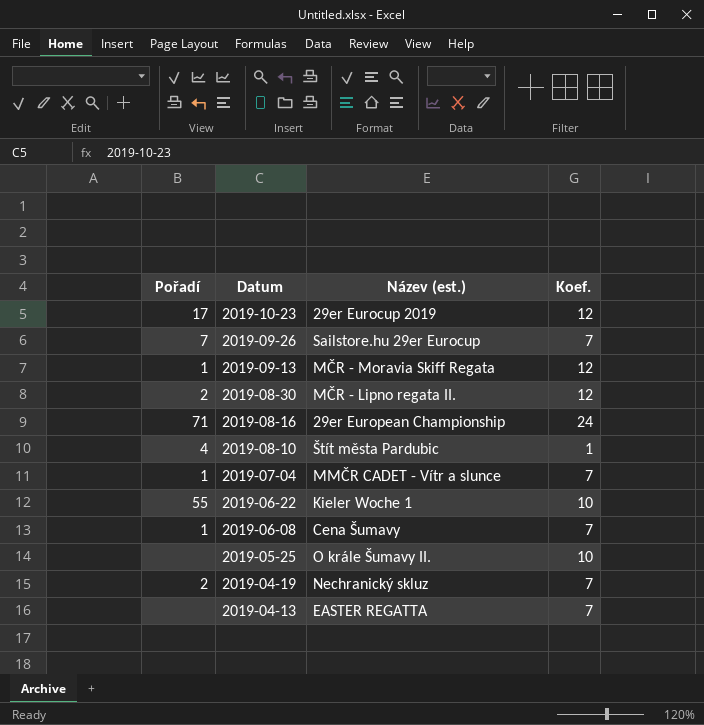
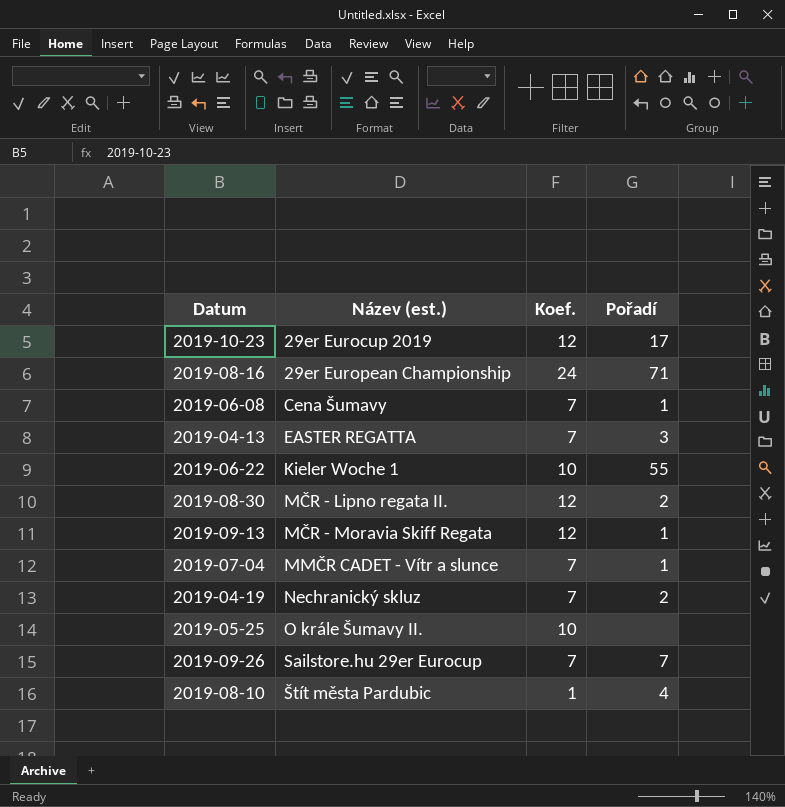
row order: Datum descending -> Název (est.) ascending
column Pořadí | position: 1 -> 4
2019-04-13 | Pořadí: none -> 3

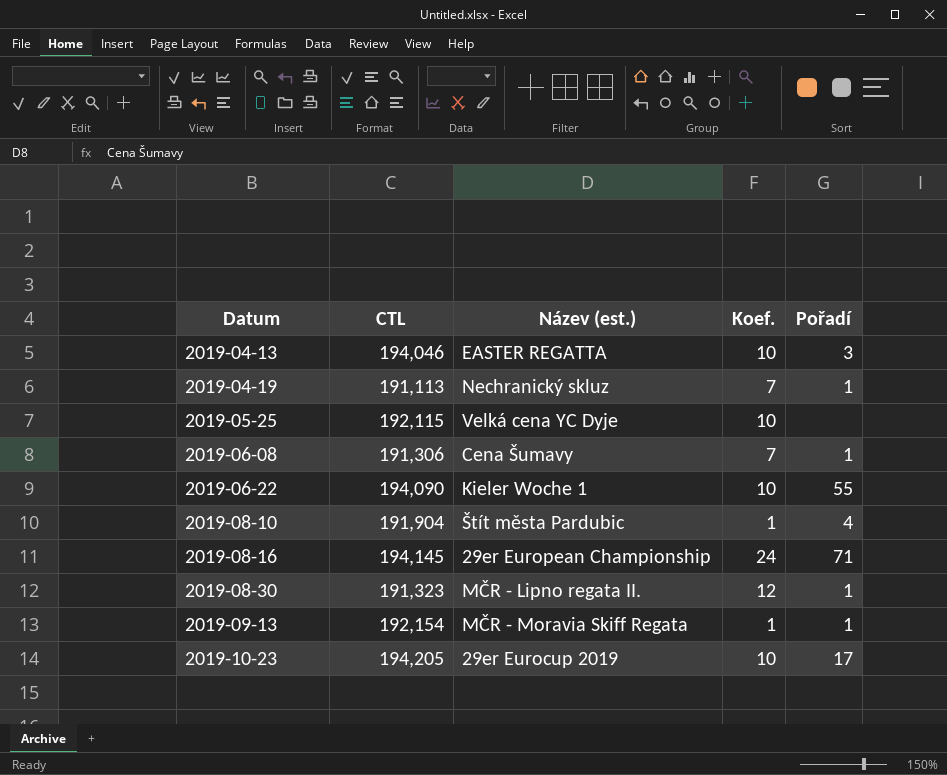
row order: Název (est.) ascending -> Datum ascending
column CTL | position: none -> 2
row 2019-07-04: MMČR CADET - Vítr a slunce | 7 | 1 -> none
row 2019-09-26: Sailstore.hu 29er Eurocup | 7 | 7 -> none
2019-04-13 | Koef.: 7 -> 10
2019-04-19 | Pořadí: 2 -> 1
2019-05-25 | Název (est.): O krále Šumavy II. -> Velká cena YC Dyje
2019-08-30 | Pořadí: 2 -> 1
2019-09-13 | Koef.: 12 -> 1
2019-10-23 | Koef.: 12 -> 10

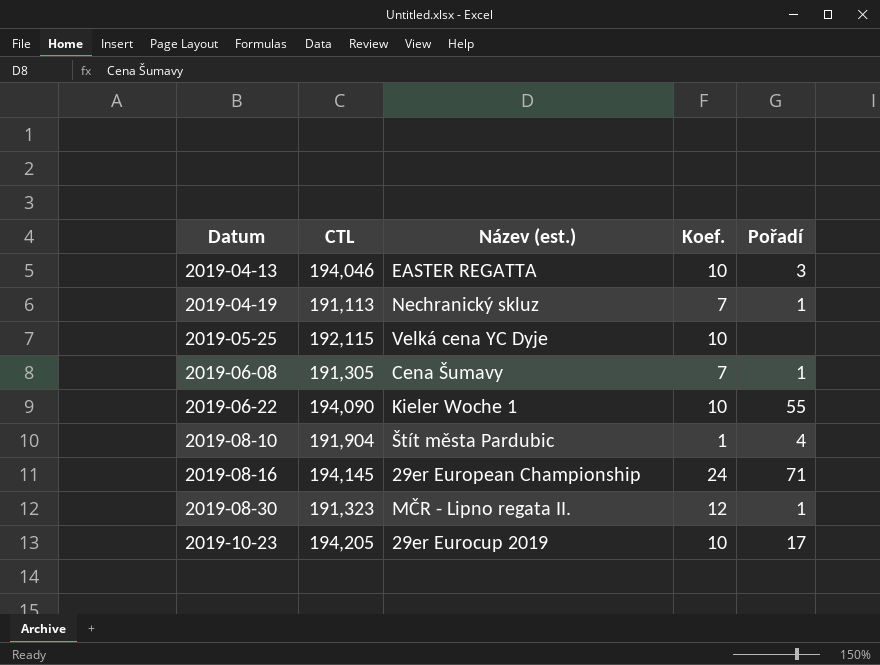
row 2019-09-13: 192,154 | MČR - Moravia Skiff Regata | 1 | 1 -> none
2019-06-08 | CTL: 191,306 -> 191,305

